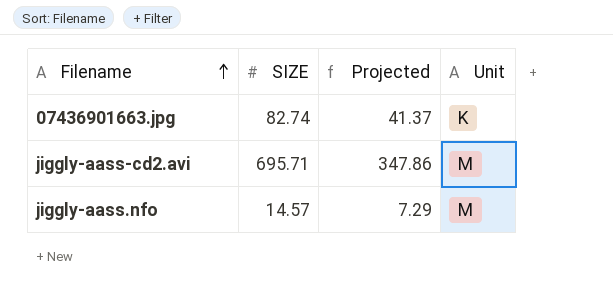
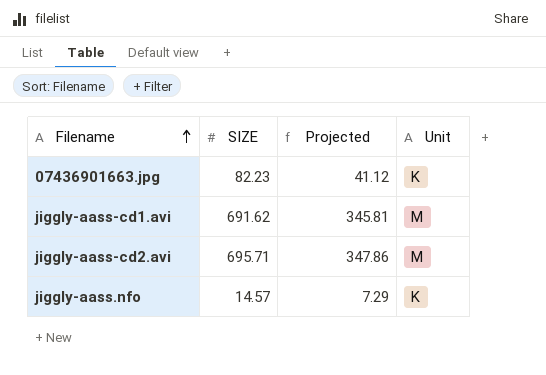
07436901663.jpg | SIZE: 82.74 -> 82.23
07436901663.jpg | Projected: 41.37 -> 41.12
row jiggly-aass-cd1.avi: none -> 691.62 | 345.81 | M
jiggly-aass.nfo | Unit: M -> K

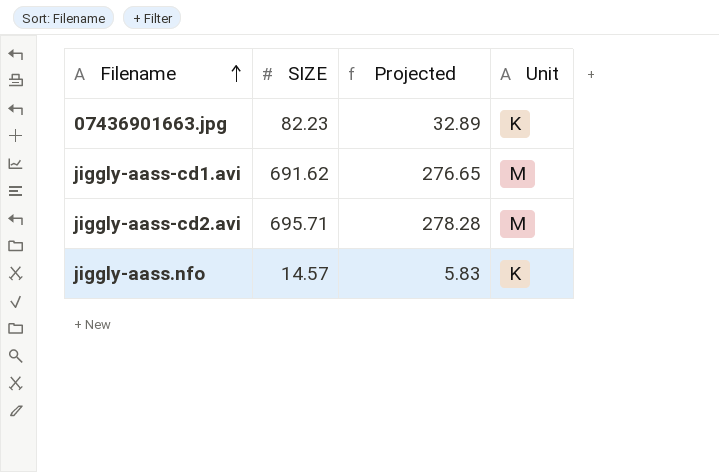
column Projected | formula: [SIZE] * 0.5 -> [SIZE] * 0.4

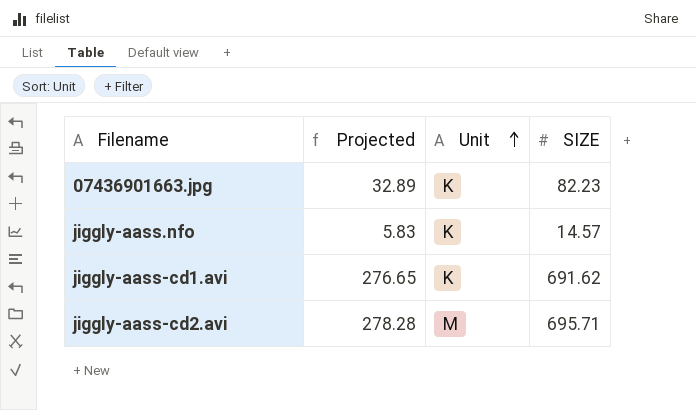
row order: Filename ascending -> Unit ascending
column SIZE | position: 2 -> 4
jiggly-aass-cd1.avi | Unit: M -> K

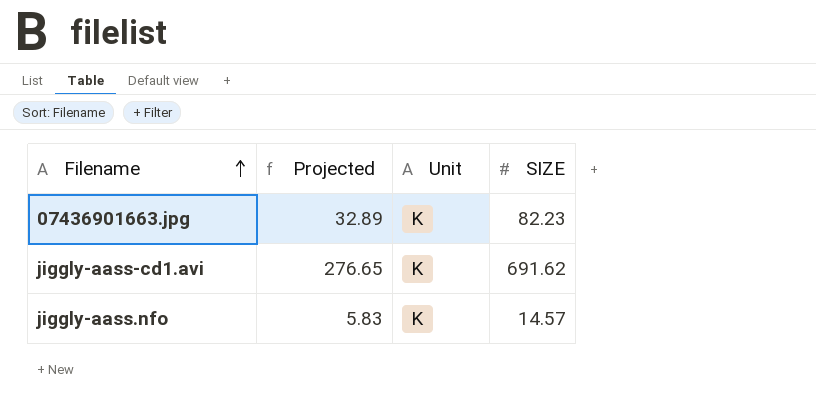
row order: Unit ascending -> Filename ascending
row jiggly-aass-cd2.avi: 278.28 | M | 695.71 -> none

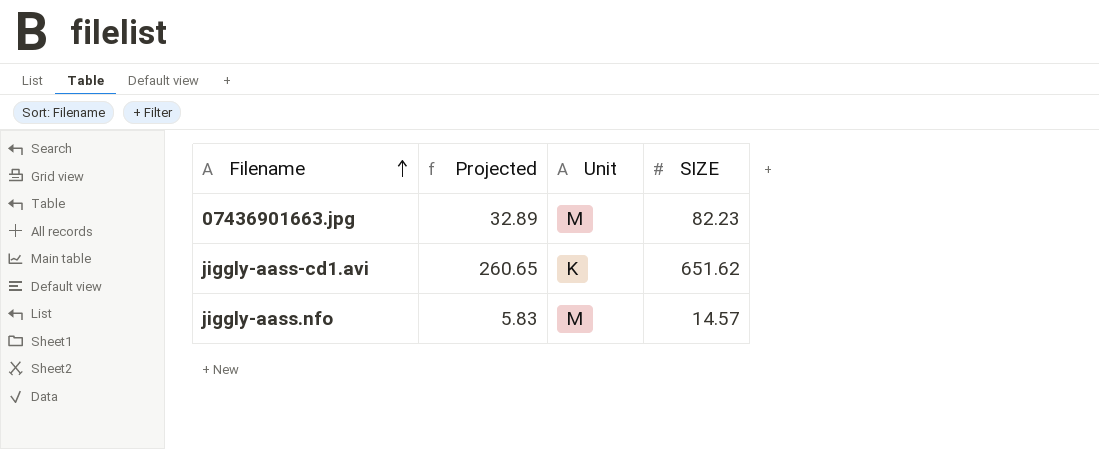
07436901663.jpg | Unit: K -> M
jiggly-aass-cd1.avi | Projected: 276.65 -> 260.65
jiggly-aass-cd1.avi | SIZE: 691.62 -> 651.62
jiggly-aass.nfo | Unit: K -> M

